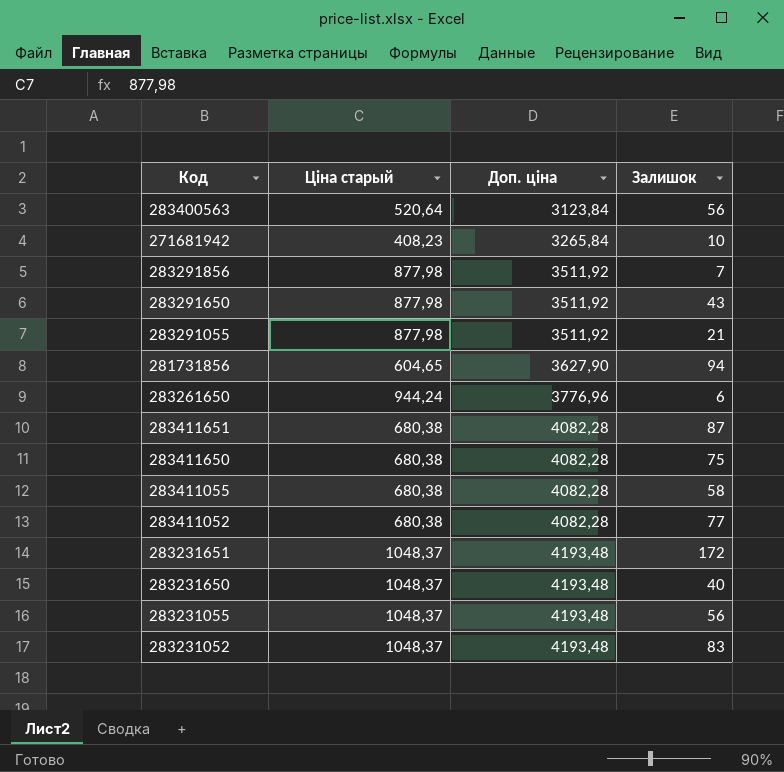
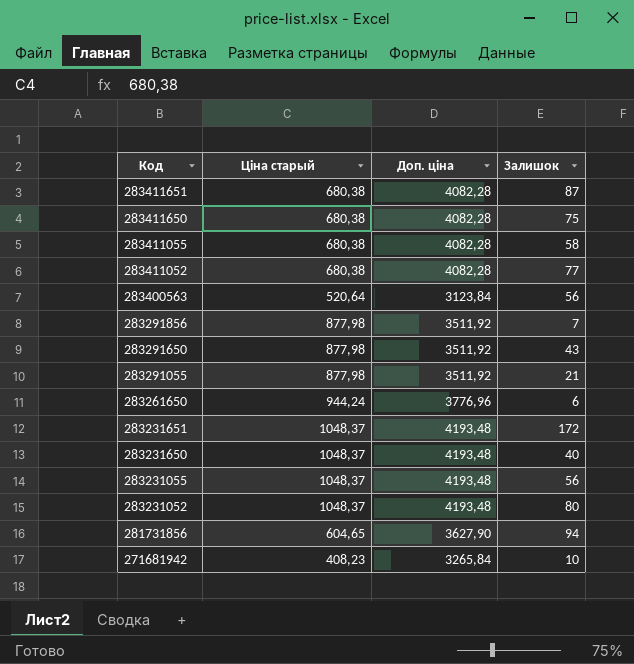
row order: Доп. ціна ascending -> Код descending
283231052 | Залишок: 83 -> 80

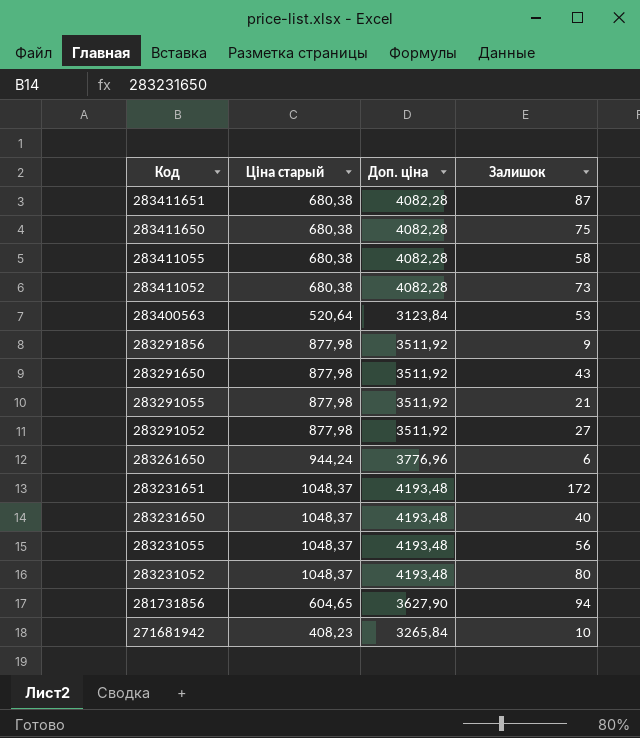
283411052 | Залишок: 77 -> 73
283400563 | Залишок: 56 -> 53
283291856 | Залишок: 7 -> 9
row 283291052: none -> 877,98 | 3511,92 | 27

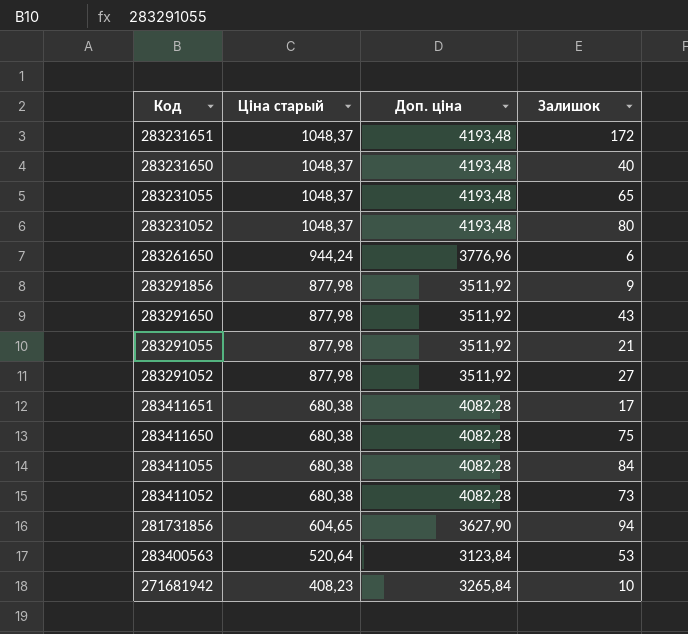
row order: Код descending -> Ціна старый descending
283231055 | Залишок: 56 -> 65
283411651 | Залишок: 87 -> 17
283411055 | Залишок: 58 -> 84

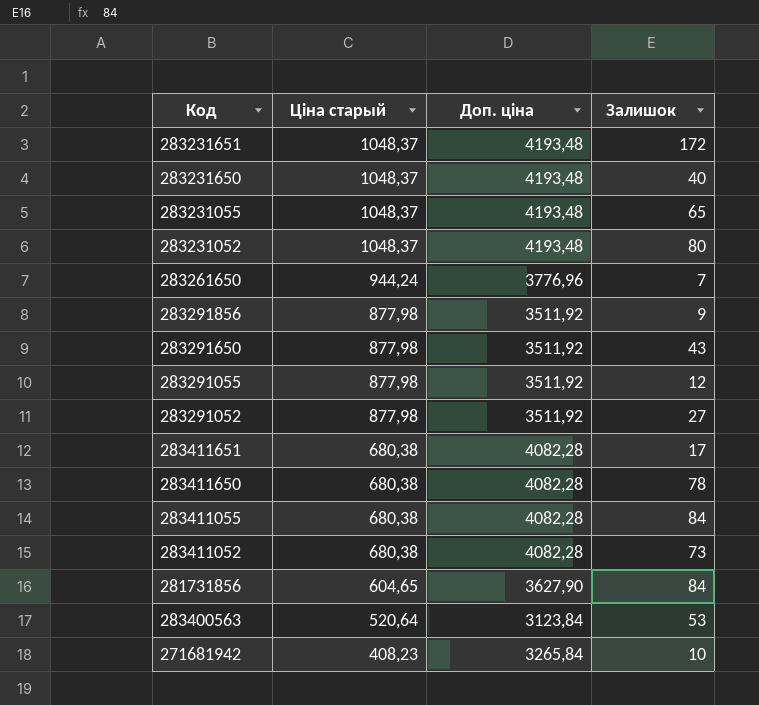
283261650 | Залишок: 6 -> 7
283291055 | Залишок: 21 -> 12
283411650 | Залишок: 75 -> 78
281731856 | Залишок: 94 -> 84

